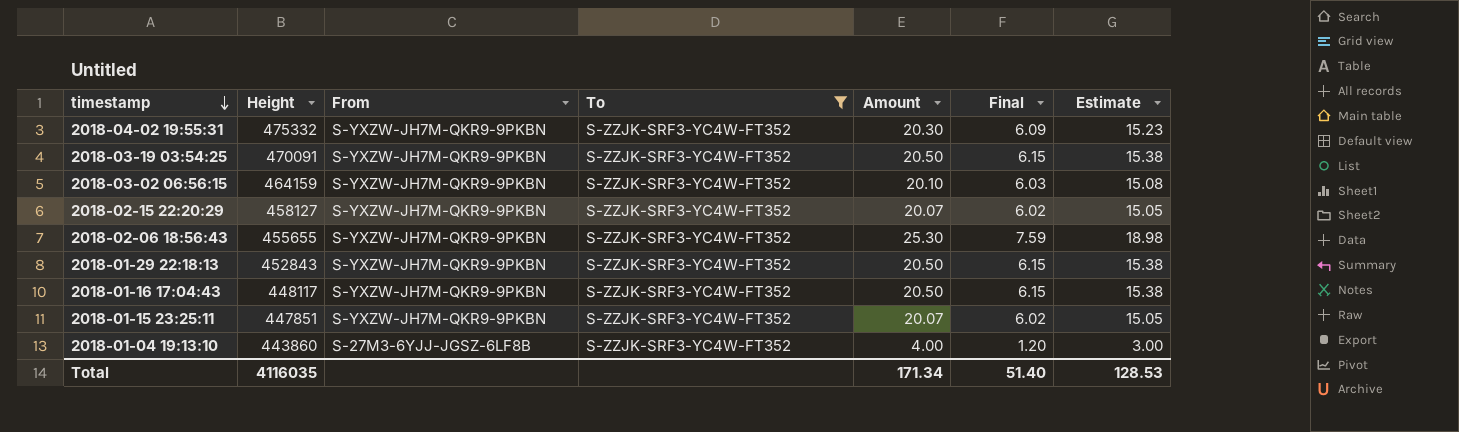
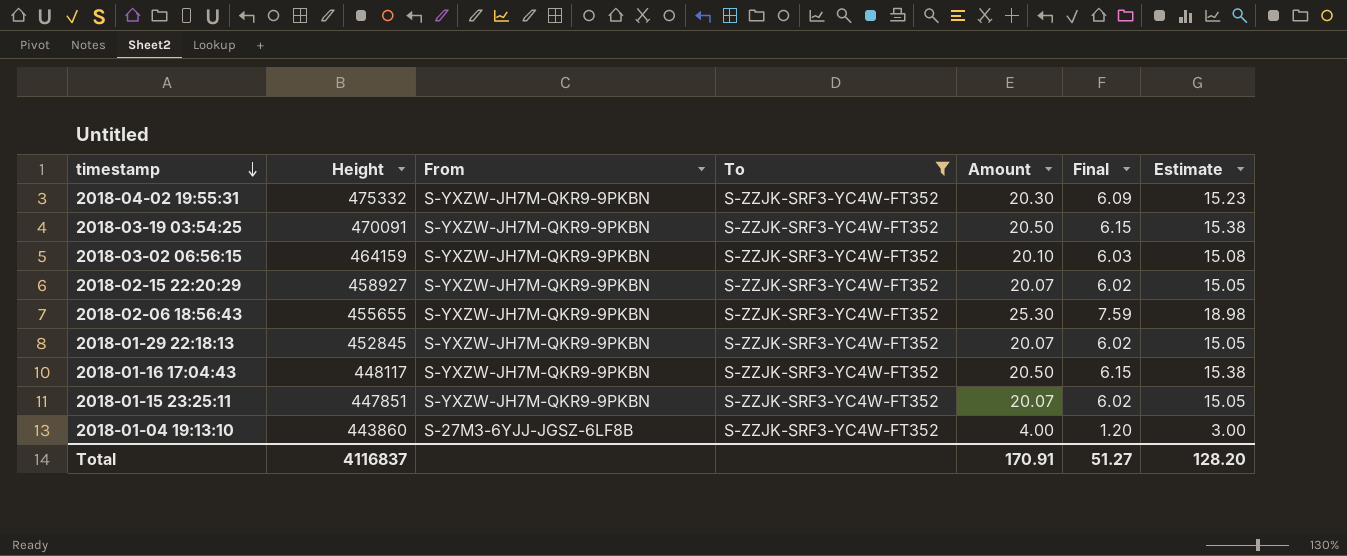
2018-02-15 22:20:29 | Height: 458127 -> 458927
2018-01-29 22:18:13 | Height: 452843 -> 452845
2018-01-29 22:18:13 | Amount: 20.50 -> 20.07
2018-01-29 22:18:13 | Final: 6.15 -> 6.02
2018-01-29 22:18:13 | Estimate: 15.38 -> 15.05
Total | Height: 4116035 -> 4116837
Total | Amount: 171.34 -> 170.91
Total | Final: 51.40 -> 51.27
Total | Estimate: 128.53 -> 128.20

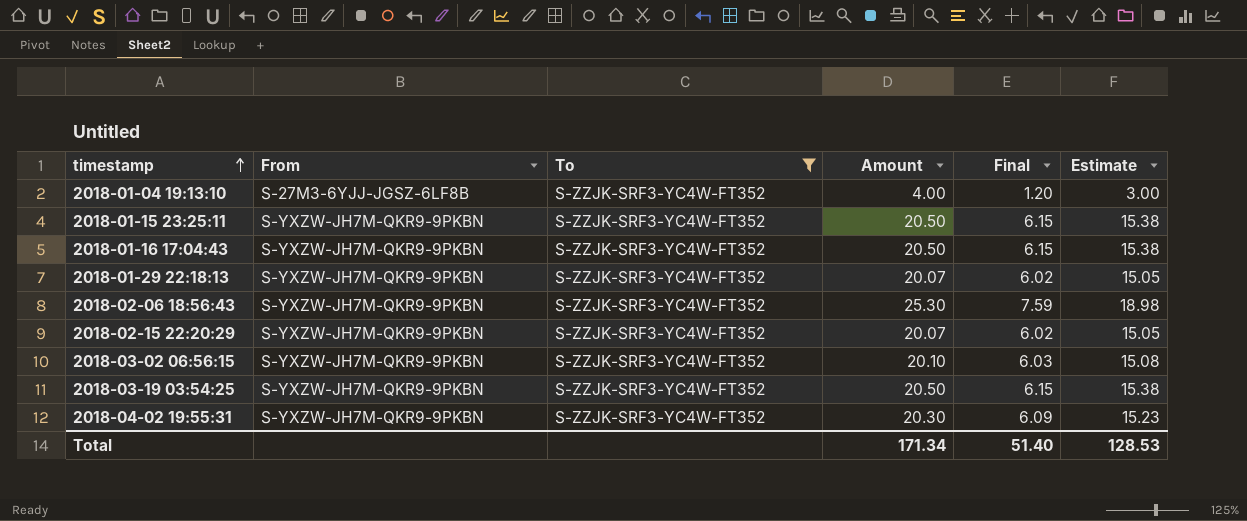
row order: timestamp descending -> timestamp ascending
column Height | position: 2 -> none
2018-01-15 23:25:11 | Amount: 20.07 -> 20.50
2018-01-15 23:25:11 | Final: 6.02 -> 6.15
2018-01-15 23:25:11 | Estimate: 15.05 -> 15.38
Total | Amount: 170.91 -> 171.34
Total | Final: 51.27 -> 51.40
Total | Estimate: 128.20 -> 128.53

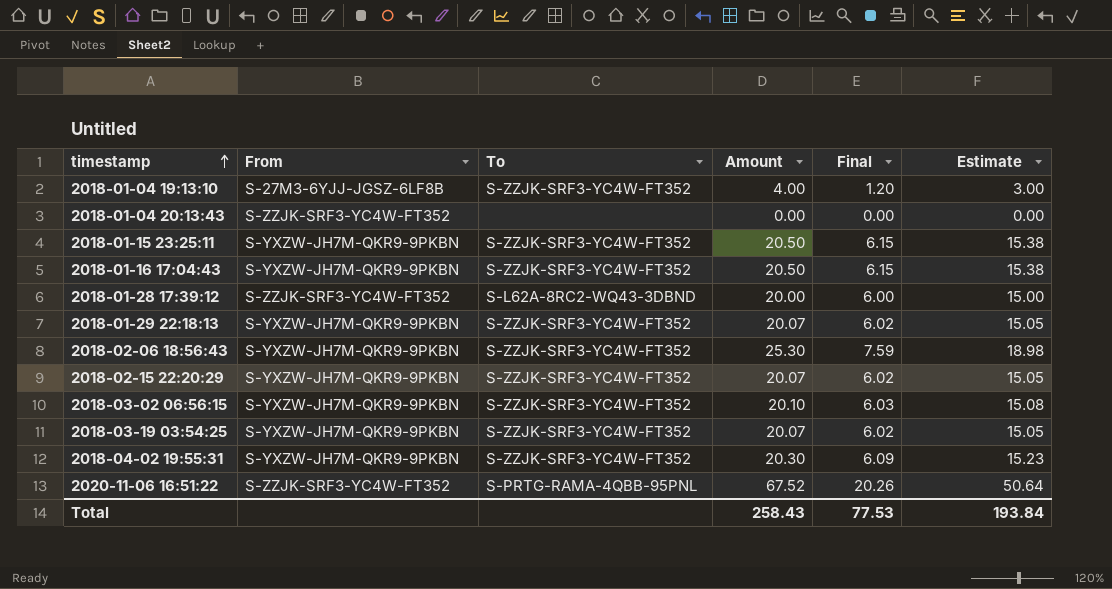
filter: To = S-ZZJK-SRF3-YC4W-FT352 -> none
2018-03-19 03:54:25 | Amount: 20.50 -> 20.07
2018-03-19 03:54:25 | Final: 6.15 -> 6.02
2018-03-19 03:54:25 | Estimate: 15.38 -> 15.05
Total | Amount: 171.34 -> 258.43
Total | Final: 51.40 -> 77.53
Total | Estimate: 128.53 -> 193.84

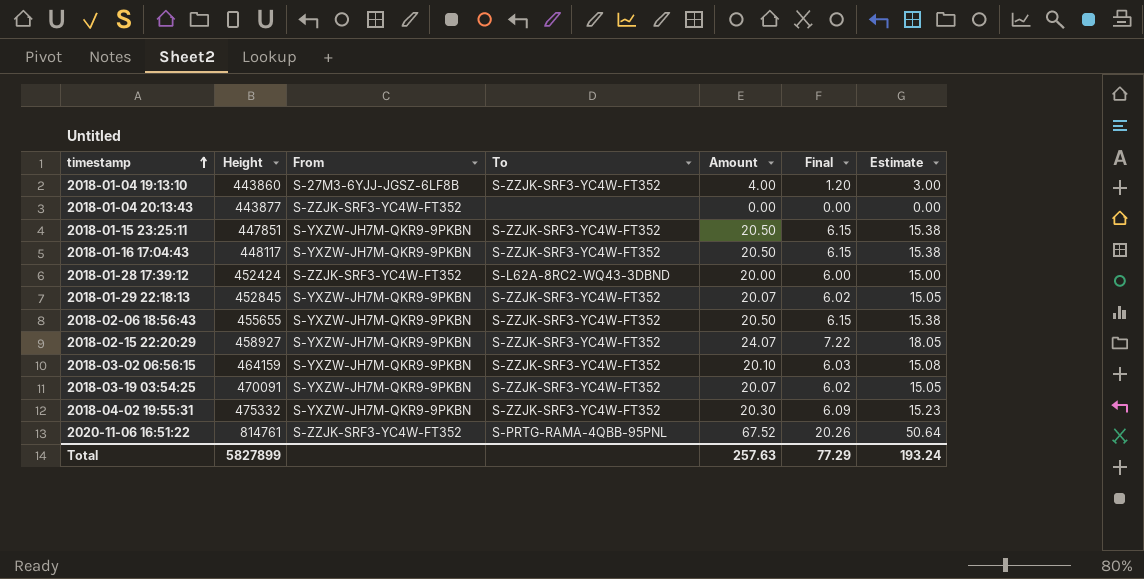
column Height | position: none -> 2
2018-02-06 18:56:43 | Amount: 25.30 -> 20.50
2018-02-06 18:56:43 | Final: 7.59 -> 6.15
2018-02-06 18:56:43 | Estimate: 18.98 -> 15.38
2018-02-15 22:20:29 | Amount: 20.07 -> 24.07
2018-02-15 22:20:29 | Final: 6.02 -> 7.22
2018-02-15 22:20:29 | Estimate: 15.05 -> 18.05
Total | Amount: 258.43 -> 257.63
Total | Final: 77.53 -> 77.29
Total | Estimate: 193.84 -> 193.24

